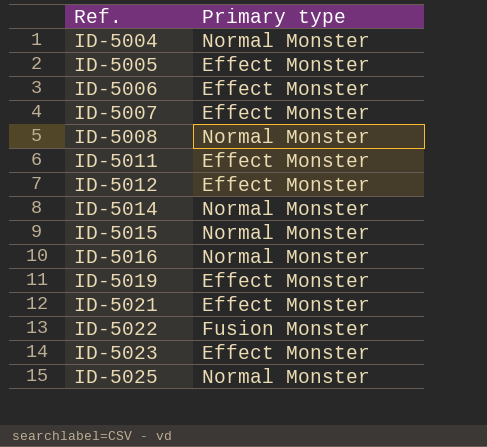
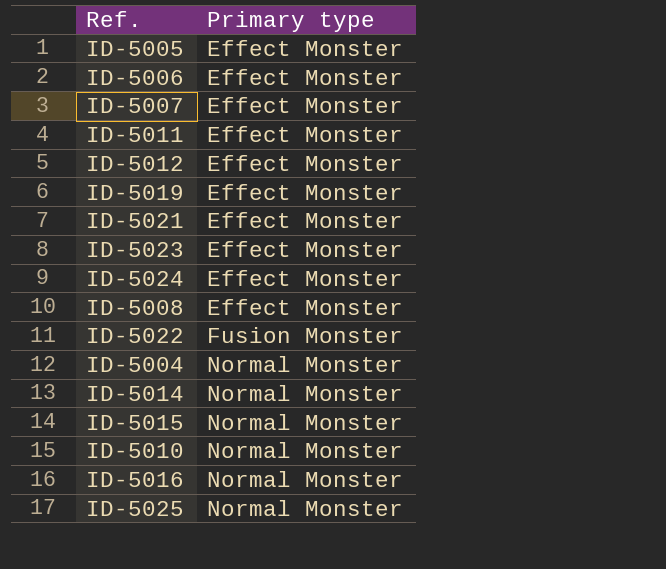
row order: Ref. ascending -> Primary type ascending
row ID-5024: none -> Effect Monster
ID-5008 | Primary type: Normal Monster -> Effect Monster
row ID-5010: none -> Normal Monster

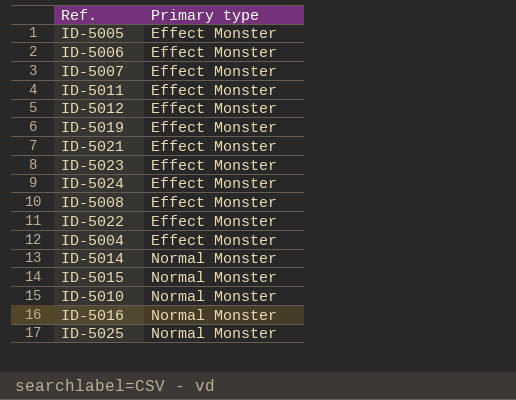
ID-5022 | Primary type: Fusion Monster -> Effect Monster
ID-5004 | Primary type: Normal Monster -> Effect Monster

